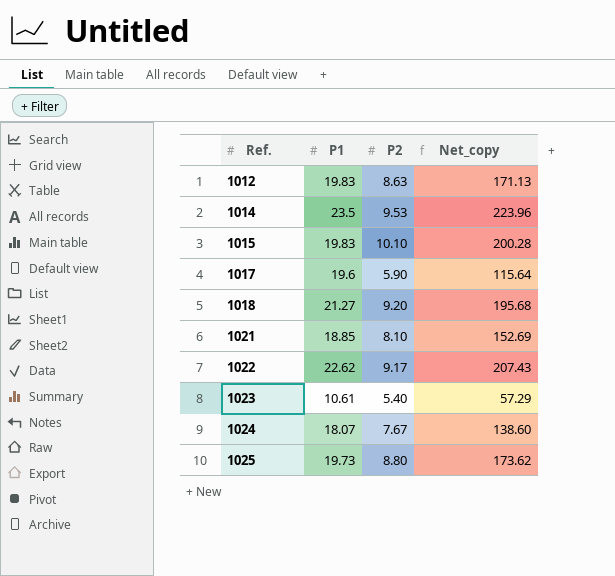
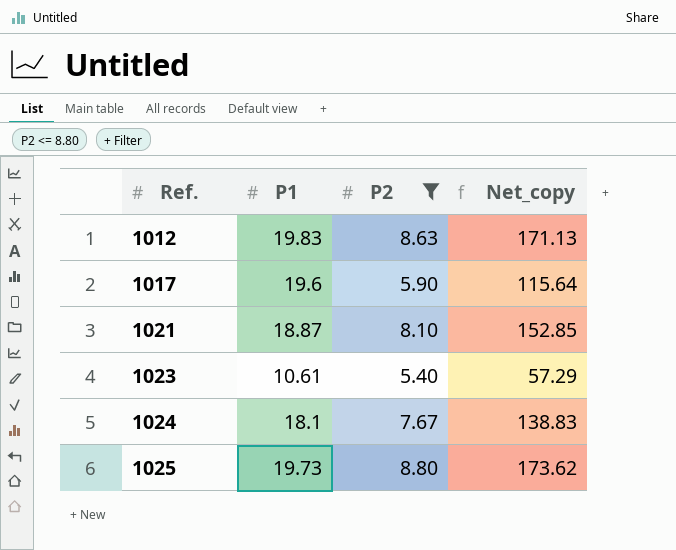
filter: none -> P2 <= 8.80
1021 | P1: 18.85 -> 18.87
1021 | Net_copy: 152.69 -> 152.85
1024 | P1: 18.07 -> 18.1
1024 | Net_copy: 138.60 -> 138.83

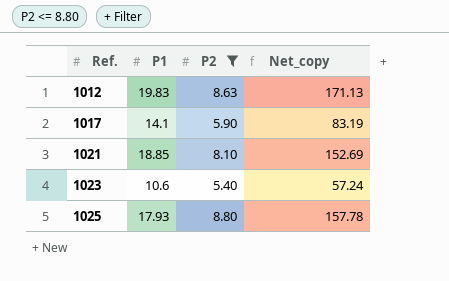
row 1024: 18.1 | 7.67 | 138.83 -> none
1017 | P1: 19.6 -> 14.1
1017 | Net_copy: 115.64 -> 83.19
1021 | P1: 18.87 -> 18.85
1021 | Net_copy: 152.85 -> 152.69
1023 | P1: 10.61 -> 10.6
1023 | Net_copy: 57.29 -> 57.24
1025 | P1: 19.73 -> 17.93
1025 | Net_copy: 173.62 -> 157.78

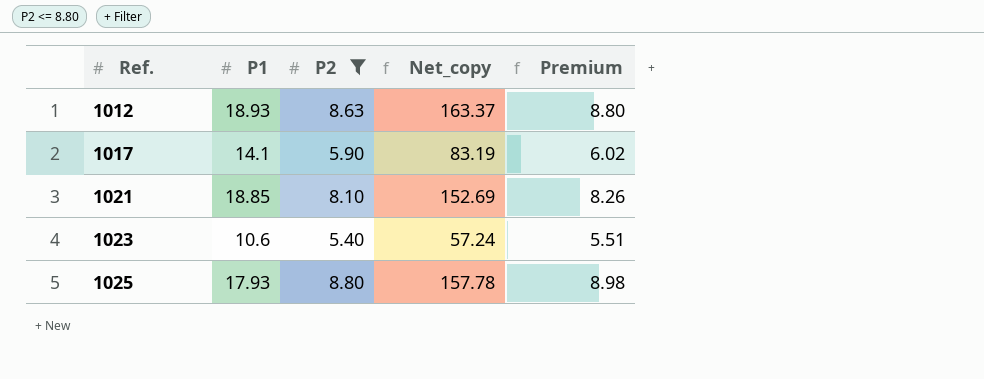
column Premium | formula: none -> [P2] * 1.02
1012 | P1: 19.83 -> 18.93
1012 | Net_copy: 171.13 -> 163.37

